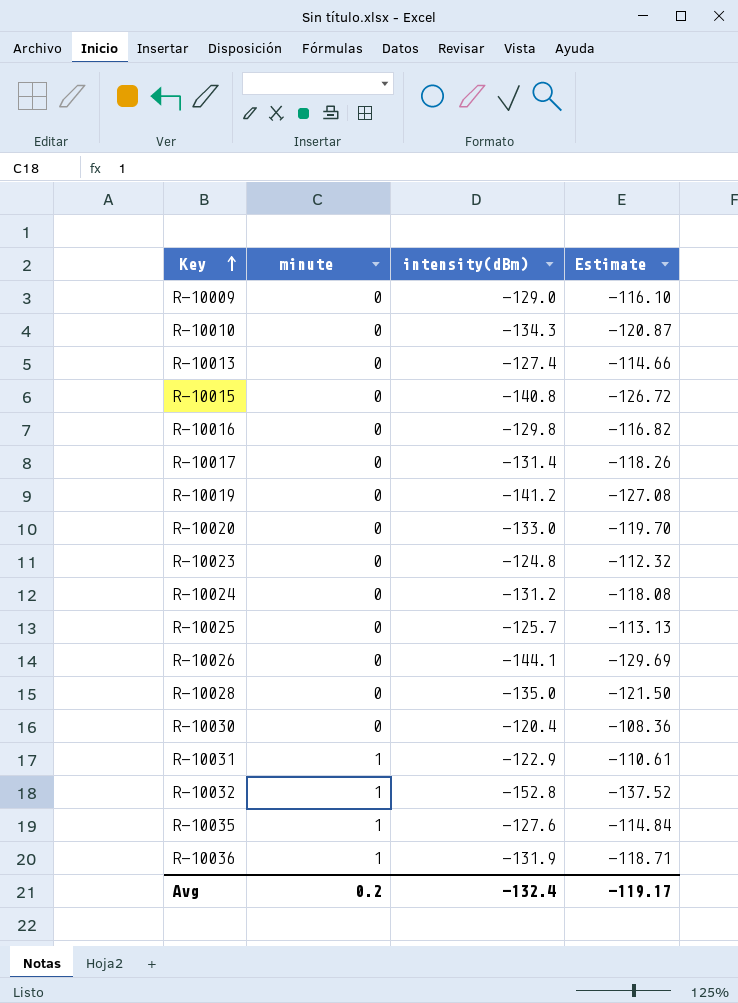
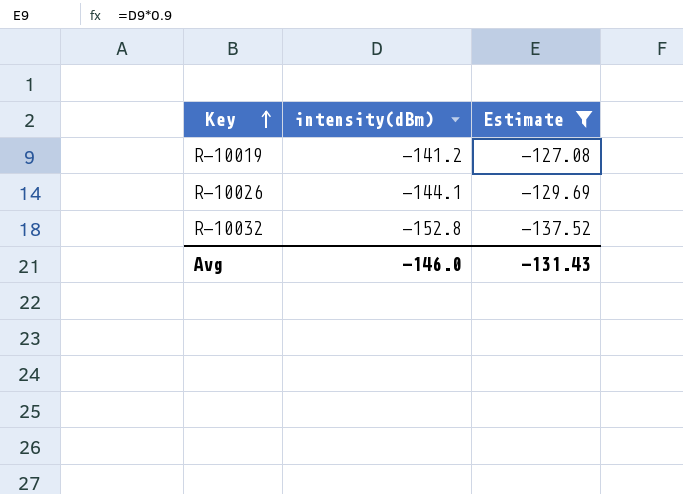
filter: none -> Estimate <= -127.08
column minute | position: 2 -> none
Avg | intensity(dBm): -132.4 -> -146.0
Avg | Estimate: -119.17 -> -131.43

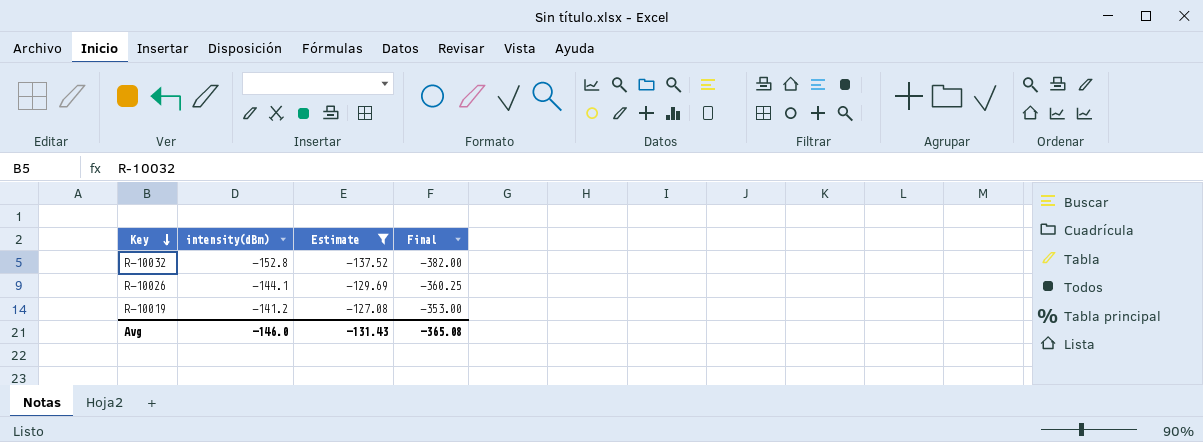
row order: Key ascending -> Key descending
column Final | formula: none -> [intensity(dBm)] * 2.5

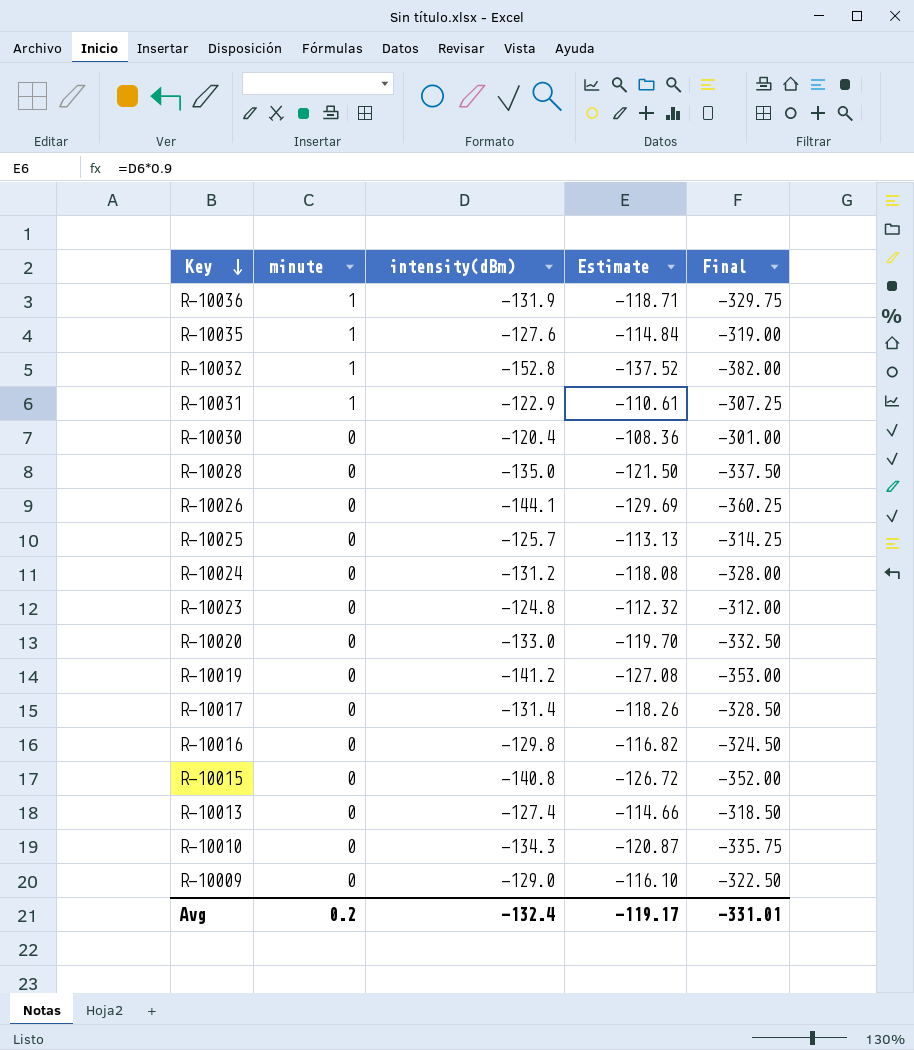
filter: Estimate <= -127.08 -> none
column minute | position: none -> 2
Avg | intensity(dBm): -146.0 -> -132.4
Avg | Estimate: -131.43 -> -119.17
Avg | Final: -365.08 -> -331.01

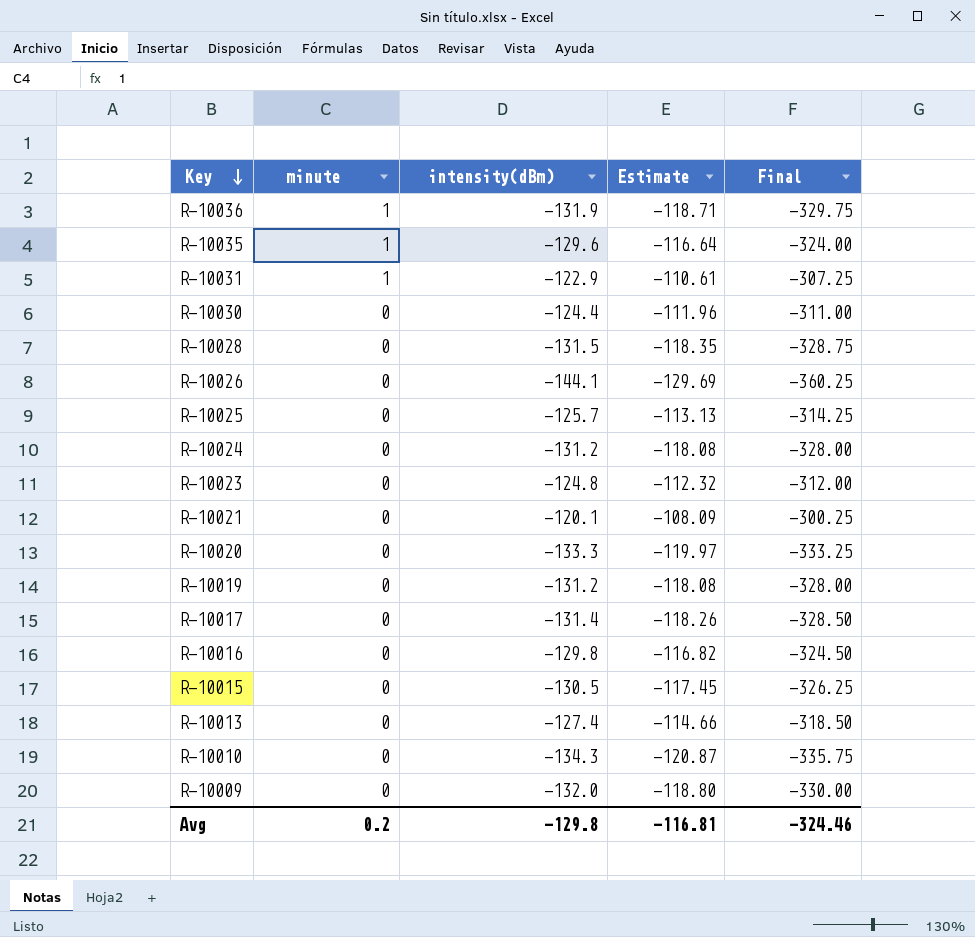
row R-10032: 1 | -152.8 | -137.52 | -382.00 -> none
R-10035 | intensity(dBm): -127.6 -> -129.6
R-10035 | Estimate: -114.84 -> -116.64
R-10035 | Final: -319.00 -> -324.00
R-10030 | intensity(dBm): -120.4 -> -124.4
R-10030 | Estimate: -108.36 -> -111.96
R-10030 | Final: -301.00 -> -311.00
R-10028 | intensity(dBm): -135.0 -> -131.5
R-10028 | Estimate: -121.50 -> -118.35
R-10028 | Final: -337.50 -> -328.75
row R-10021: none -> 0 | -120.1 | -108.09 | -300.25
R-10020 | intensity(dBm): -133.0 -> -133.3
R-10020 | Estimate: -119.70 -> -119.97
R-10020 | Final: -332.50 -> -333.25
R-10019 | intensity(dBm): -141.2 -> -131.2
R-10019 | Estimate: -127.08 -> -118.08
R-10019 | Final: -353.00 -> -328.00
R-10015 | intensity(dBm): -140.8 -> -130.5
R-10015 | Estimate: -126.72 -> -117.45
R-10015 | Final: -352.00 -> -326.25
R-10009 | intensity(dBm): -129.0 -> -132.0
R-10009 | Estimate: -116.10 -> -118.80
R-10009 | Final: -322.50 -> -330.00
Avg | intensity(dBm): -132.4 -> -129.8
Avg | Estimate: -119.17 -> -116.81
Avg | Final: -331.01 -> -324.46

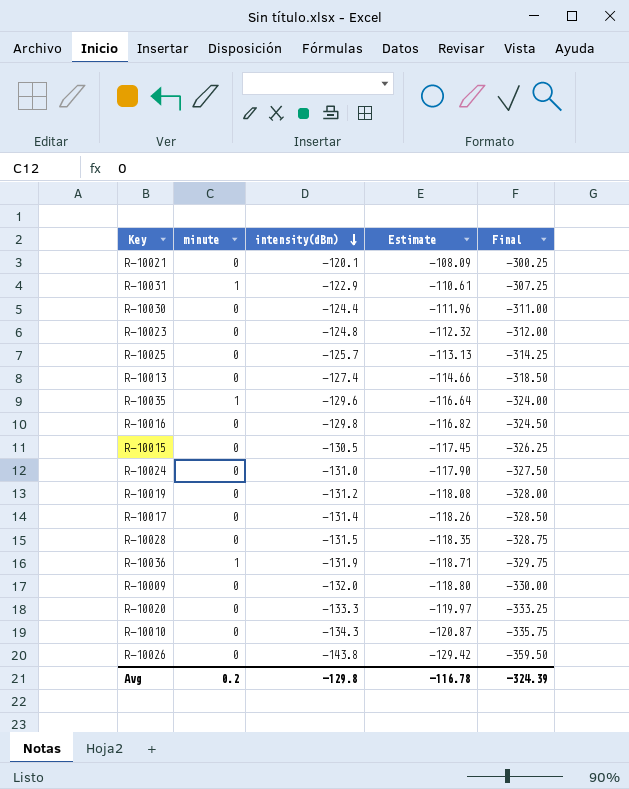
row order: Key descending -> intensity(dBm) descending
R-10024 | intensity(dBm): -131.2 -> -131.0
R-10024 | Estimate: -118.08 -> -117.90
R-10024 | Final: -328.00 -> -327.50
R-10026 | intensity(dBm): -144.1 -> -143.8
R-10026 | Estimate: -129.69 -> -129.42
R-10026 | Final: -360.25 -> -359.50
Avg | Estimate: -116.81 -> -116.78
Avg | Final: -324.46 -> -324.39

